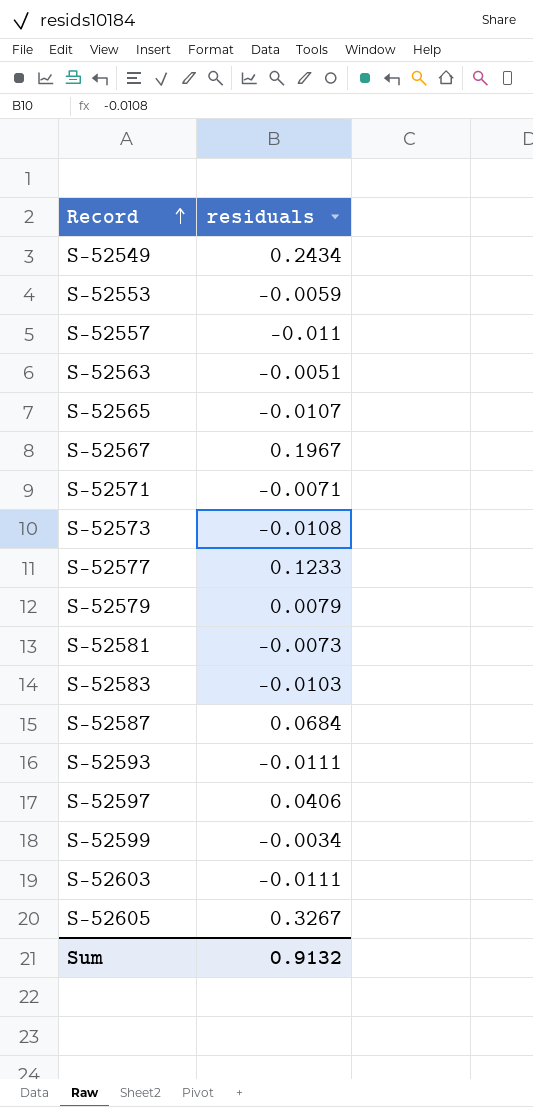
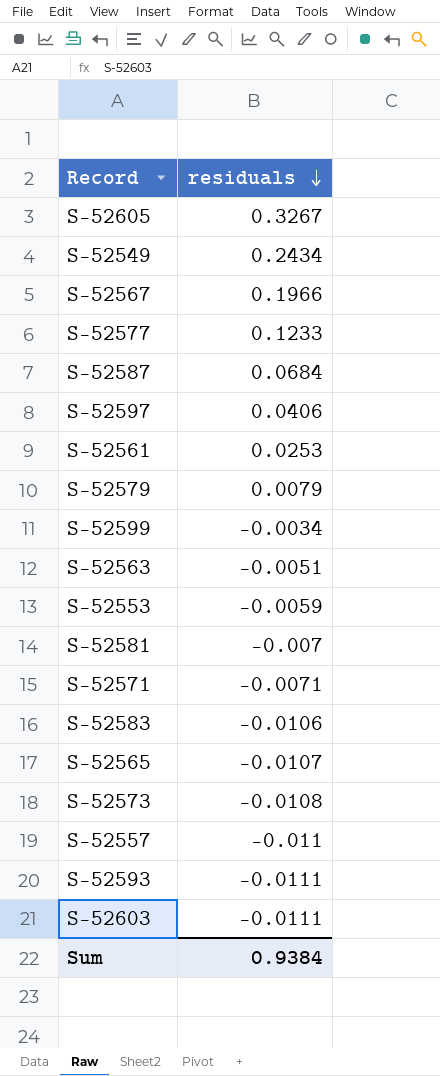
row order: Record ascending -> residuals descending
S-52567 | residuals: 0.1967 -> 0.1966
row S-52561: none -> 0.0253
S-52581 | residuals: -0.0073 -> -0.007
S-52583 | residuals: -0.0103 -> -0.0106
Sum | residuals: 0.9132 -> 0.9384

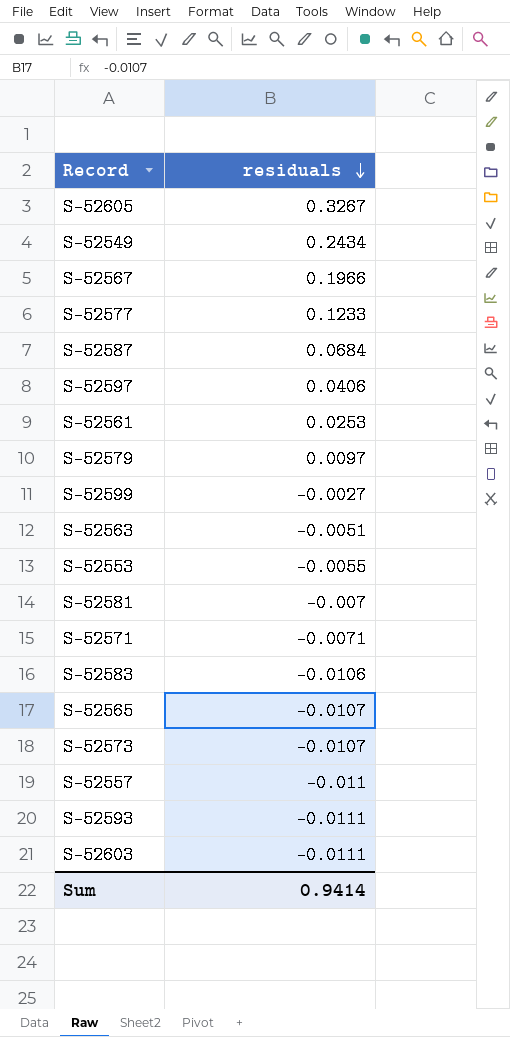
S-52579 | residuals: 0.0079 -> 0.0097
S-52599 | residuals: -0.0034 -> -0.0027
S-52553 | residuals: -0.0059 -> -0.0055
S-52573 | residuals: -0.0108 -> -0.0107
Sum | residuals: 0.9384 -> 0.9414

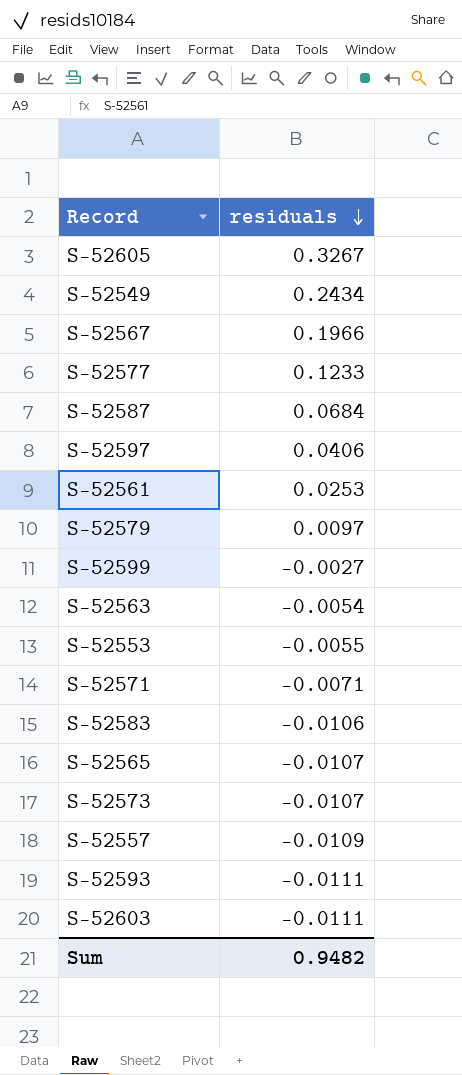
row S-52581: -0.007 -> none
S-52563 | residuals: -0.0051 -> -0.0054
S-52557 | residuals: -0.011 -> -0.0109
Sum | residuals: 0.9414 -> 0.9482

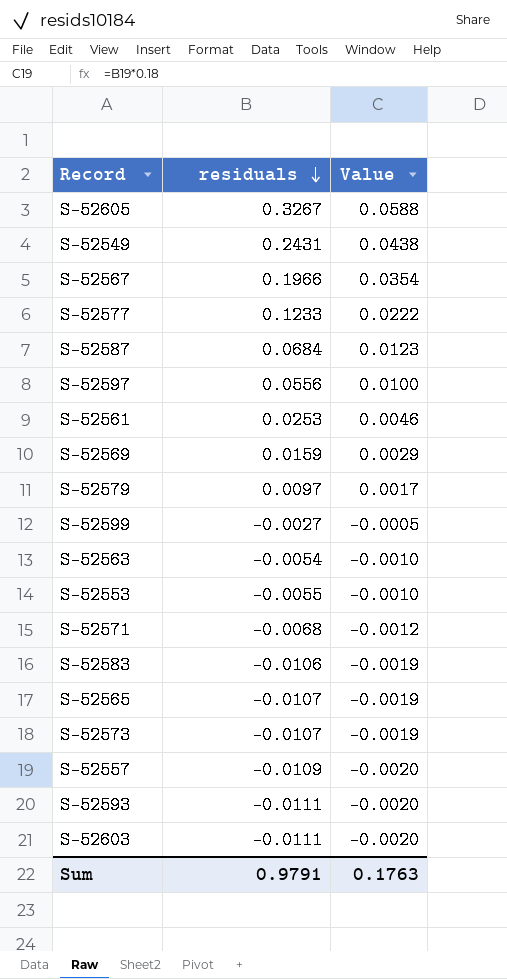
column Value | formula: none -> [residuals] * 0.18
S-52549 | residuals: 0.2434 -> 0.2431
S-52597 | residuals: 0.0406 -> 0.0556
row S-52569: none -> 0.0159 | 0.0029
S-52571 | residuals: -0.0071 -> -0.0068
Sum | residuals: 0.9482 -> 0.9791

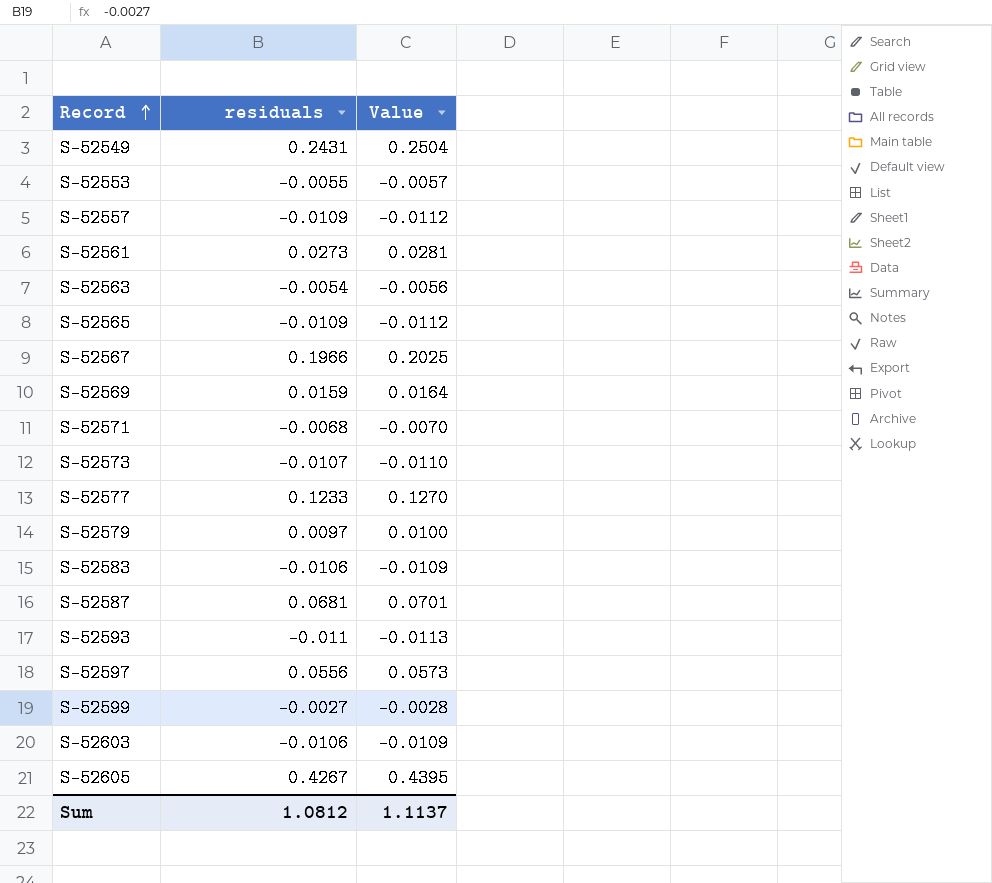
row order: residuals descending -> Record ascending
column Value | formula: [residuals] * 0.18 -> [residuals] * 1.03
S-52561 | residuals: 0.0253 -> 0.0273
S-52565 | residuals: -0.0107 -> -0.0109
S-52587 | residuals: 0.0684 -> 0.0681
S-52593 | residuals: -0.0111 -> -0.011
S-52603 | residuals: -0.0111 -> -0.0106
S-52605 | residuals: 0.3267 -> 0.4267
Sum | residuals: 0.9791 -> 1.0812
Sum | Value: 0.1763 -> 1.1137

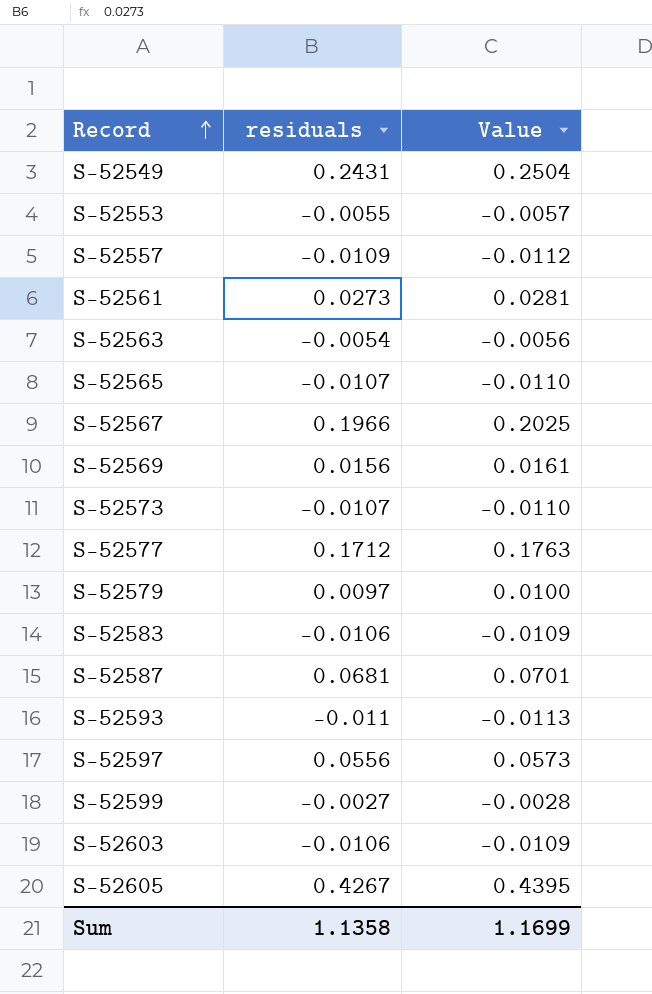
row S-52571: -0.0068 | -0.0070 -> none
S-52565 | residuals: -0.0109 -> -0.0107
S-52565 | Value: -0.0112 -> -0.0110
S-52569 | residuals: 0.0159 -> 0.0156
S-52569 | Value: 0.0164 -> 0.0161
S-52577 | residuals: 0.1233 -> 0.1712
S-52577 | Value: 0.1270 -> 0.1763
Sum | residuals: 1.0812 -> 1.1358
Sum | Value: 1.1137 -> 1.1699

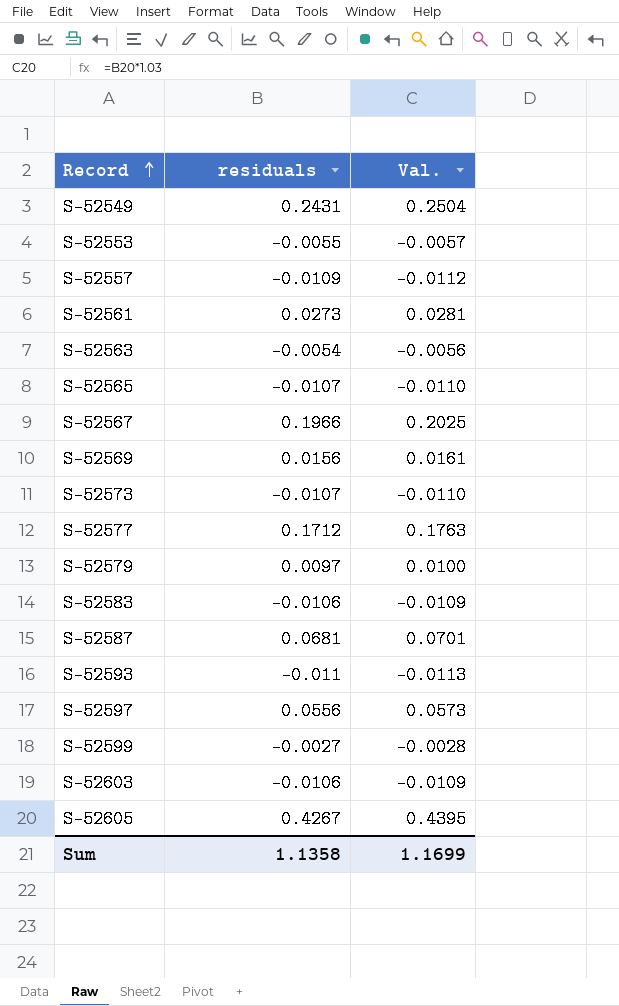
column name: Value -> Val.

